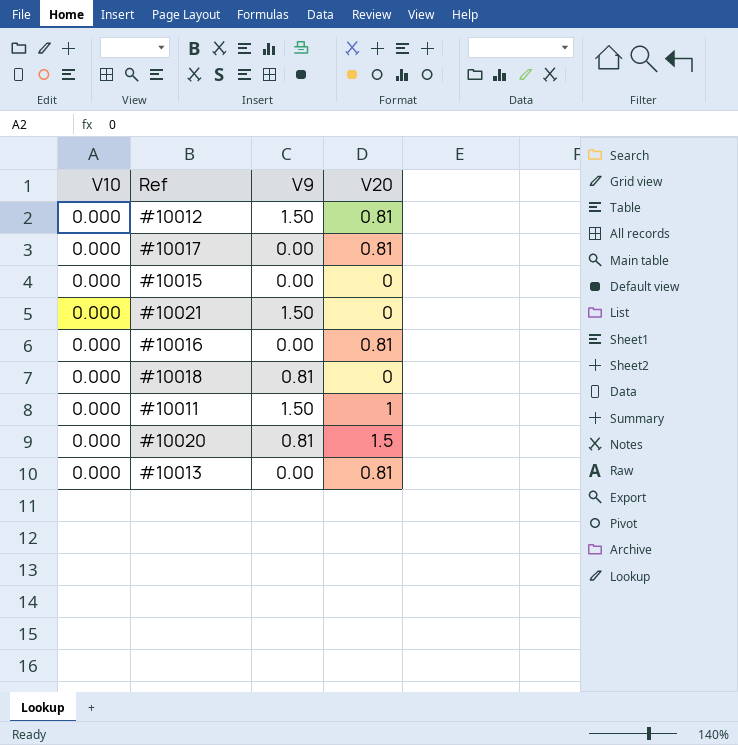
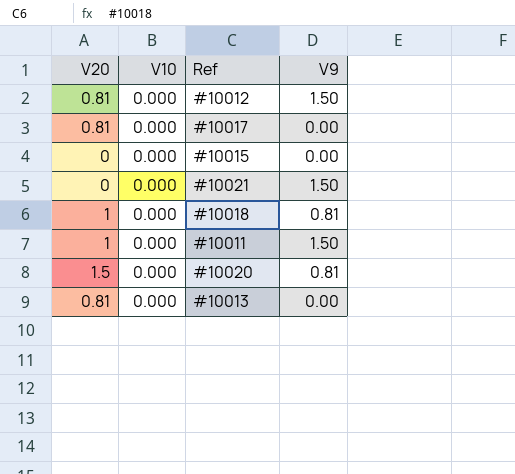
column V20 | position: 4 -> 1
row #10016: 0.000 | 0.00 | 0.81 -> none
#10018 | V20: 0 -> 1

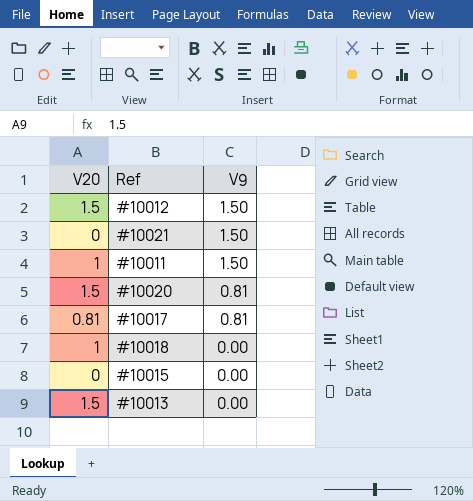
row order: none -> V9 descending
column V10 | position: 2 -> none
#10012 | V20: 0.81 -> 1.5
#10017 | V9: 0.00 -> 0.81
#10018 | V9: 0.81 -> 0.00
#10013 | V20: 0.81 -> 1.5

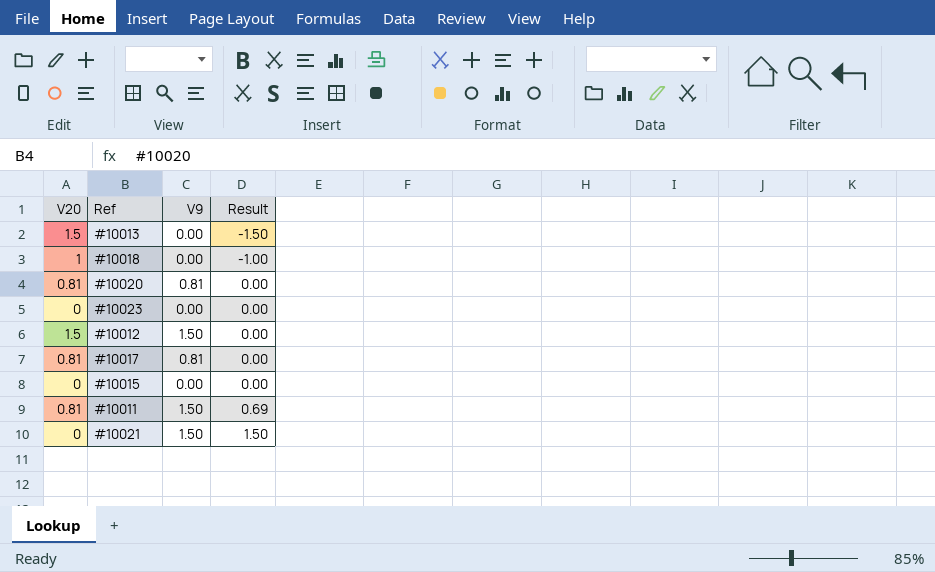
row order: V9 descending -> Result ascending
column Result | formula: none -> [V9] - [V20]
#10020 | V20: 1.5 -> 0.81
row #10023: none -> 0 | 0.00 | 0.00
#10011 | V20: 1 -> 0.81

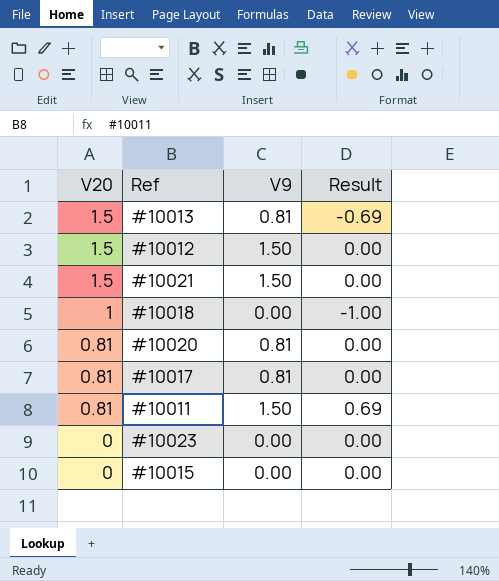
row order: Result ascending -> V20 descending
#10013 | V9: 0.00 -> 0.81
#10013 | Result: -1.50 -> -0.69
#10021 | V20: 0 -> 1.5
#10021 | Result: 1.50 -> 0.00

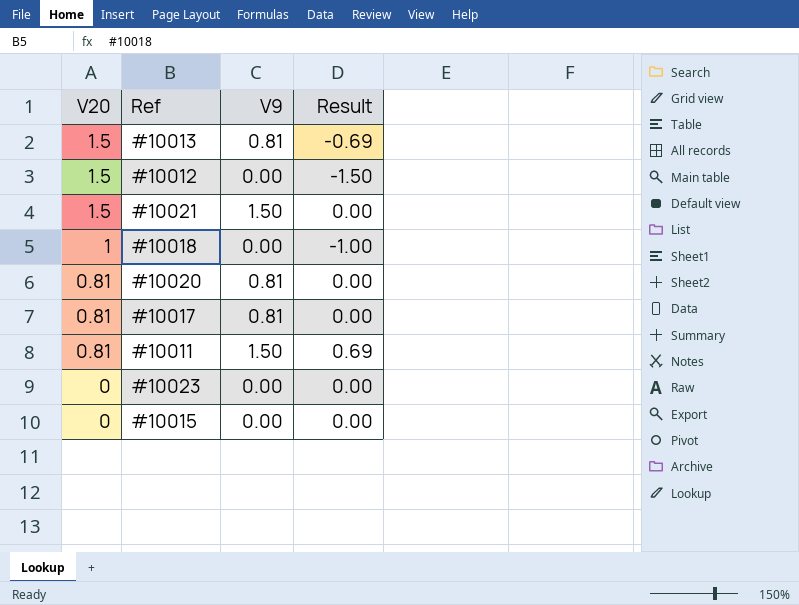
#10012 | V9: 1.50 -> 0.00
#10012 | Result: 0.00 -> -1.50

